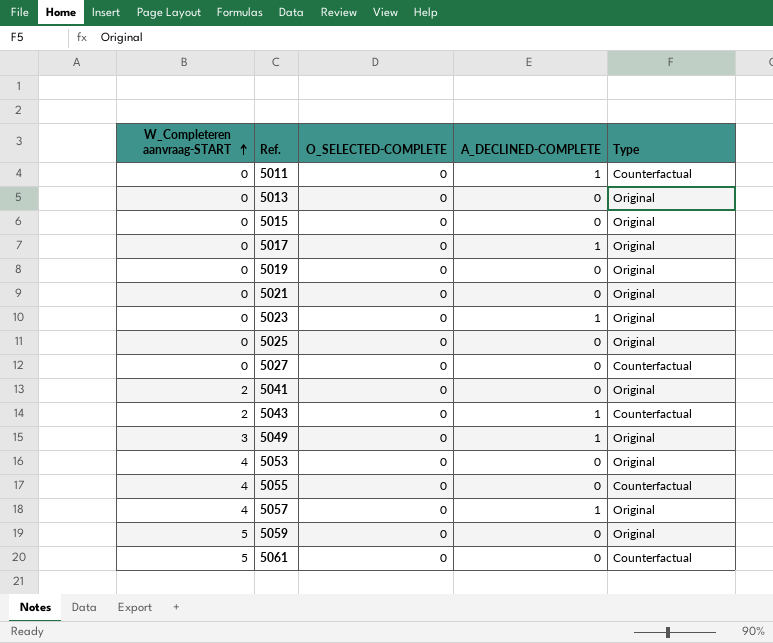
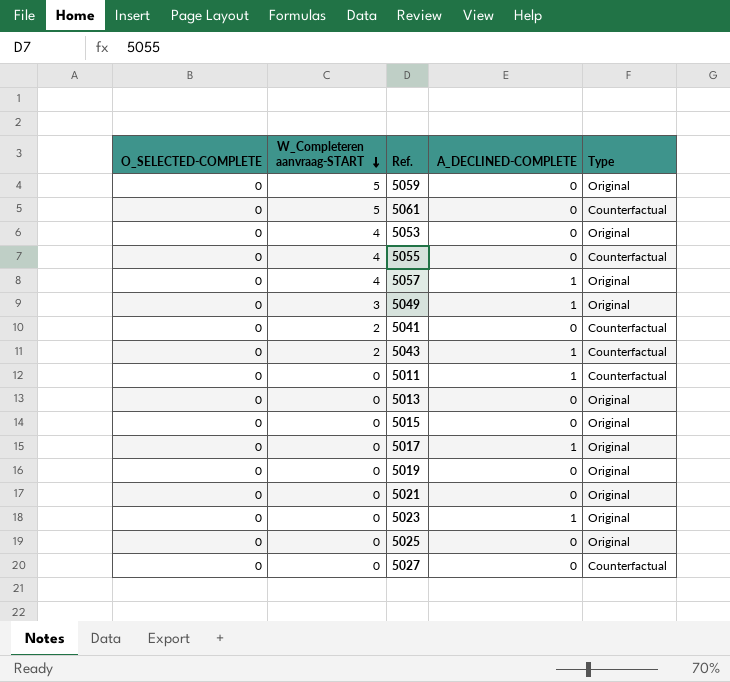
row order: W_Completeren aanvraag-START ascending -> W_Completeren aanvraag-START descending
column O_SELECTED-COMPLETE | position: 3 -> 1
5041 | Type: Original -> Counterfactual

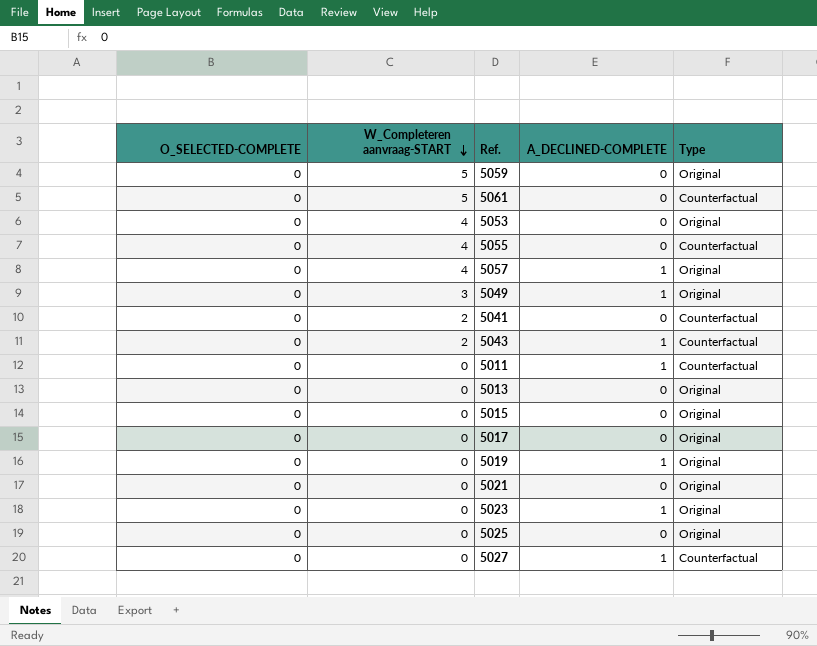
5017 | A_DECLINED-COMPLETE: 1 -> 0
5019 | A_DECLINED-COMPLETE: 0 -> 1
5027 | A_DECLINED-COMPLETE: 0 -> 1

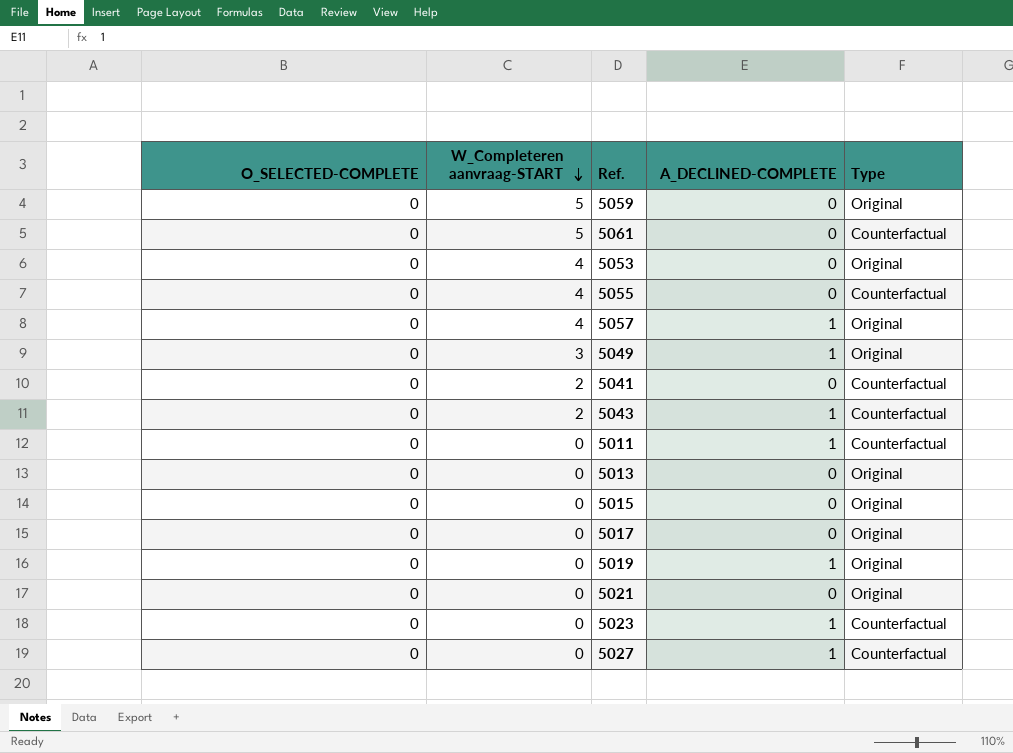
row 5025: 0 | 0 | 0 | Original -> none
5023 | Type: Original -> Counterfactual

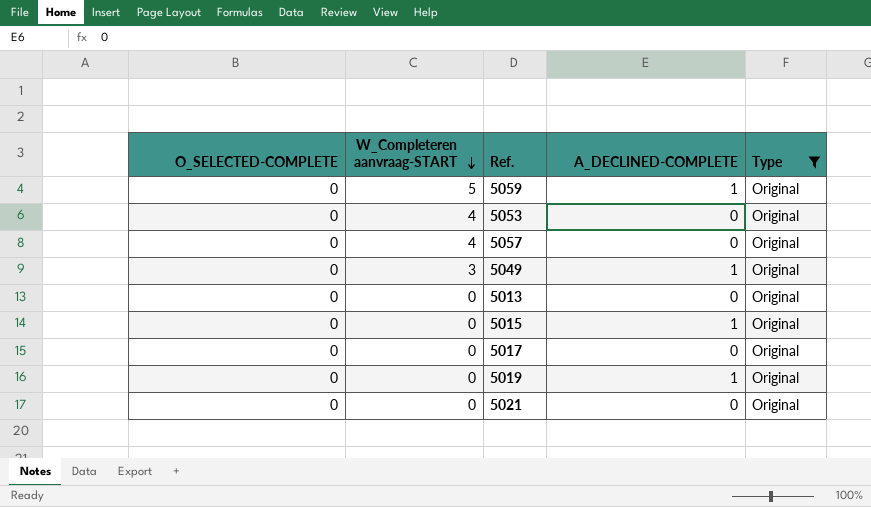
filter: none -> Type = Original
5059 | A_DECLINED-COMPLETE: 0 -> 1
5057 | A_DECLINED-COMPLETE: 1 -> 0
5015 | A_DECLINED-COMPLETE: 0 -> 1

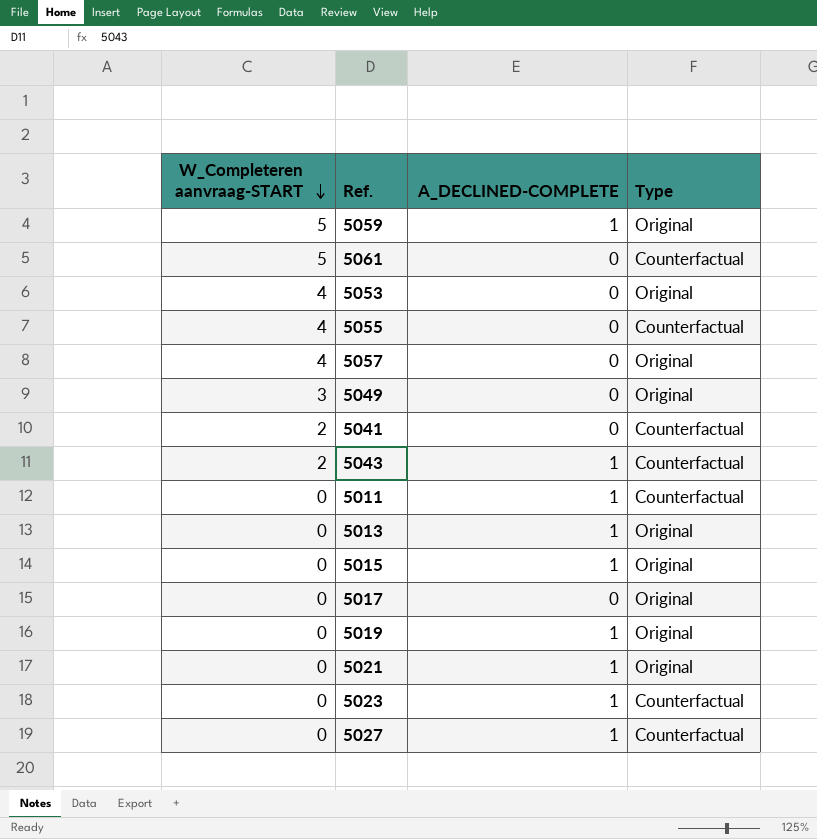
filter: Type = Original -> none
column O_SELECTED-COMPLETE | position: 1 -> none
5049 | A_DECLINED-COMPLETE: 1 -> 0
5013 | A_DECLINED-COMPLETE: 0 -> 1
5021 | A_DECLINED-COMPLETE: 0 -> 1

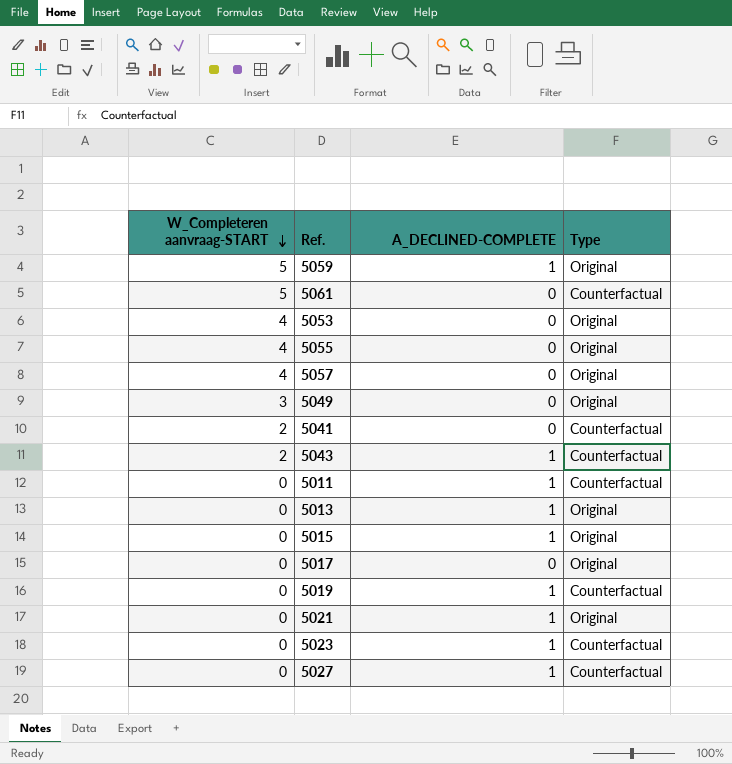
5055 | Type: Counterfactual -> Original
5019 | Type: Original -> Counterfactual

